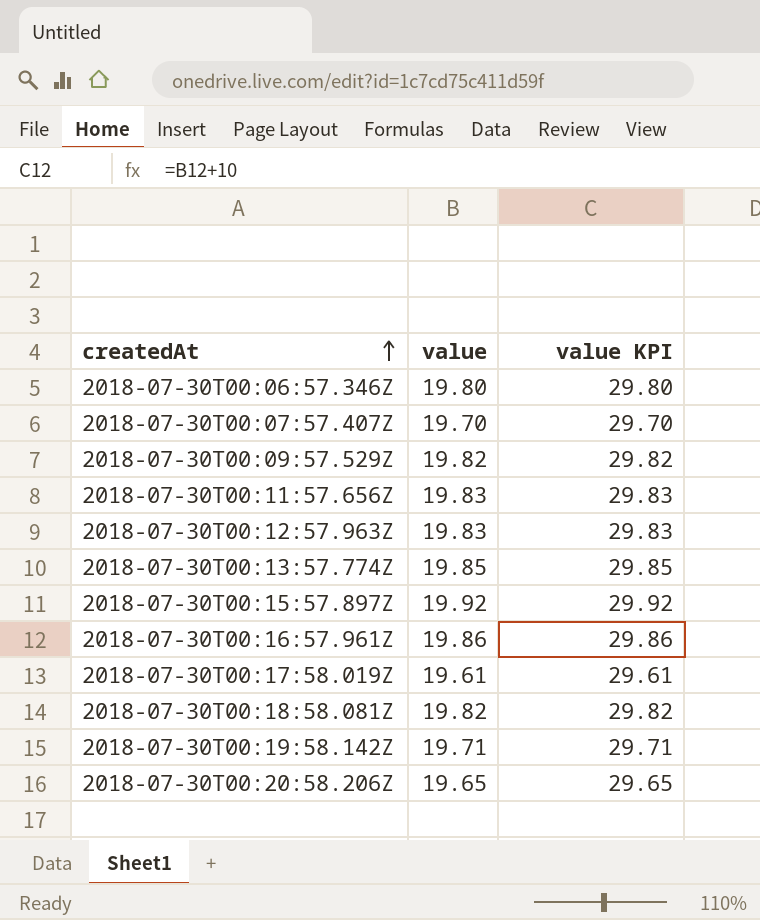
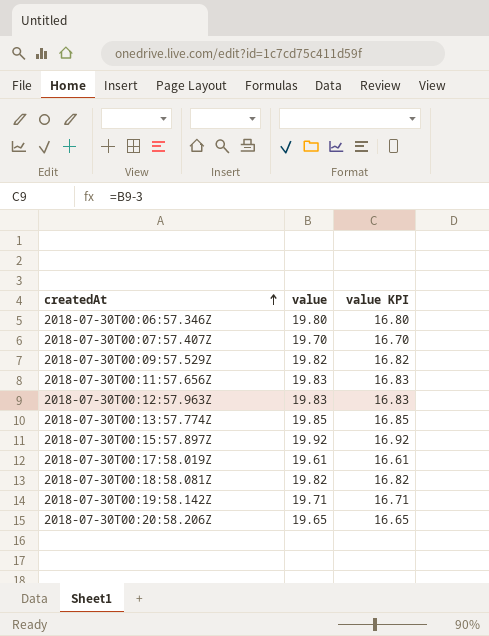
column value KPI | formula: [value] + 10 -> [value] - 3
row 2018-07-30T00:16:57.961Z: 19.86 | 29.86 -> none

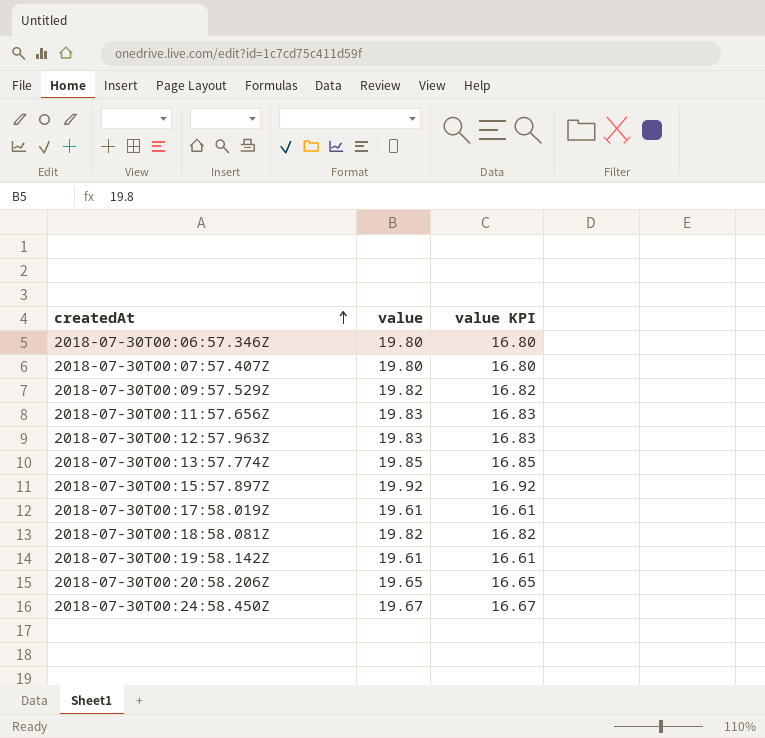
2018-07-30T00:07:57.407Z | value: 19.70 -> 19.80
2018-07-30T00:07:57.407Z | value KPI: 16.70 -> 16.80
2018-07-30T00:19:58.142Z | value: 19.71 -> 19.61
2018-07-30T00:19:58.142Z | value KPI: 16.71 -> 16.61
row 2018-07-30T00:24:58.450Z: none -> 19.67 | 16.67

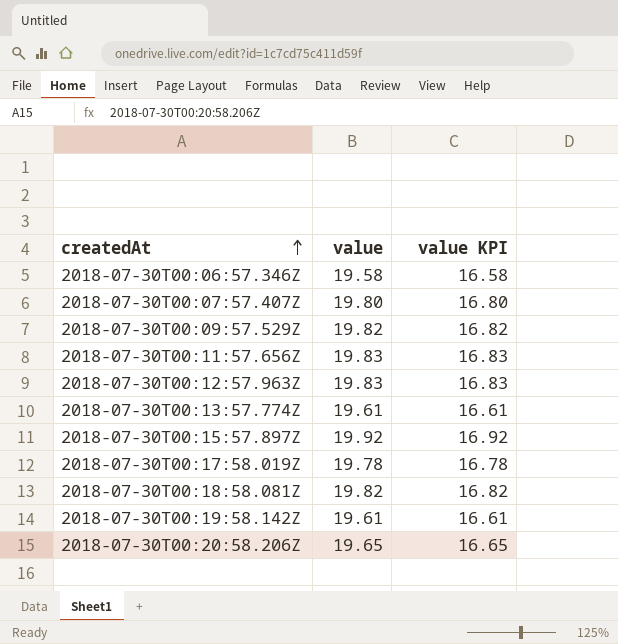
row 2018-07-30T00:24:58.450Z: 19.67 | 16.67 -> none
2018-07-30T00:06:57.346Z | value: 19.80 -> 19.58
2018-07-30T00:06:57.346Z | value KPI: 16.80 -> 16.58
2018-07-30T00:13:57.774Z | value: 19.85 -> 19.61
2018-07-30T00:13:57.774Z | value KPI: 16.85 -> 16.61
2018-07-30T00:17:58.019Z | value: 19.61 -> 19.78
2018-07-30T00:17:58.019Z | value KPI: 16.61 -> 16.78

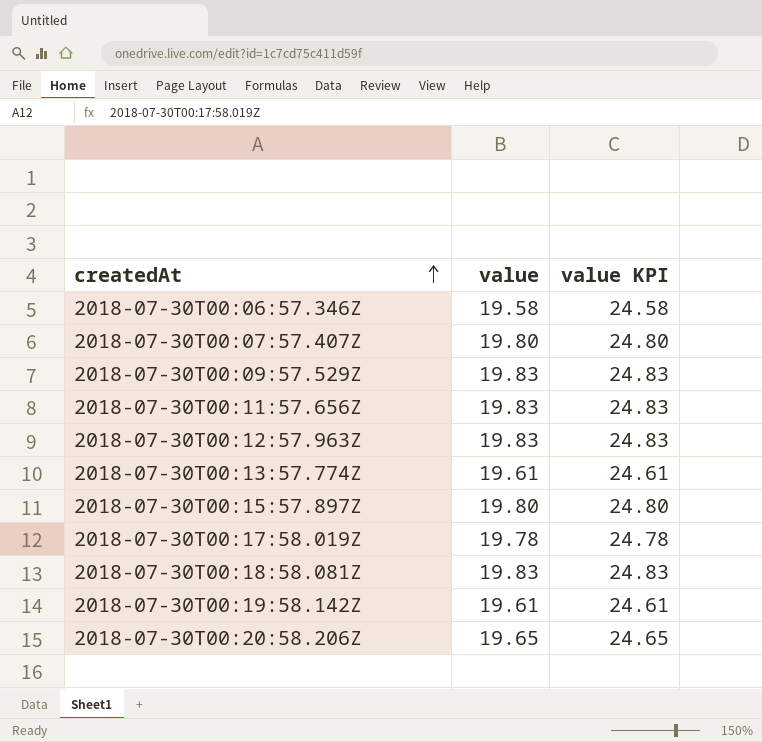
column value KPI | formula: [value] - 3 -> [value] + 5
2018-07-30T00:09:57.529Z | value: 19.82 -> 19.83
2018-07-30T00:15:57.897Z | value: 19.92 -> 19.80
2018-07-30T00:18:58.081Z | value: 19.82 -> 19.83

